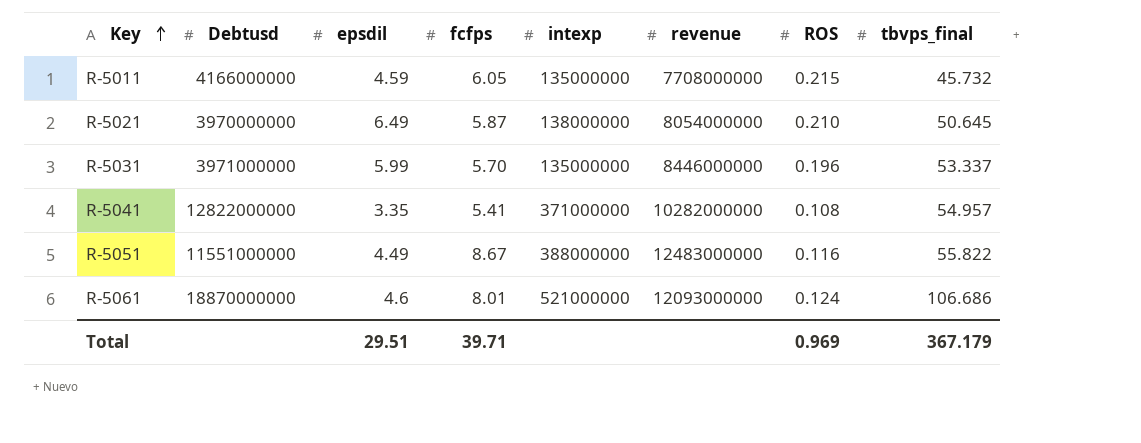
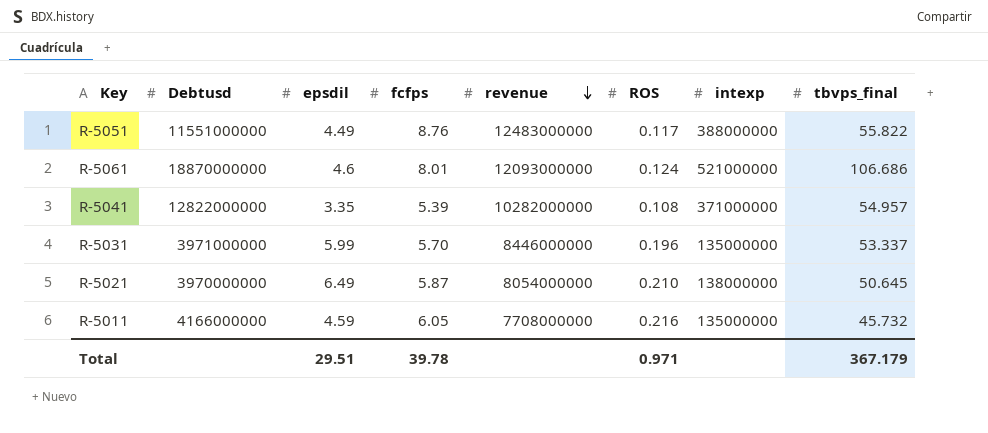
row order: Key ascending -> revenue descending
column intexp | position: 5 -> 7
R-5051 | fcfps: 8.67 -> 8.76
R-5051 | ROS: 0.116 -> 0.117
R-5041 | fcfps: 5.41 -> 5.39
R-5011 | ROS: 0.215 -> 0.216
Total | fcfps: 39.71 -> 39.78
Total | ROS: 0.969 -> 0.971

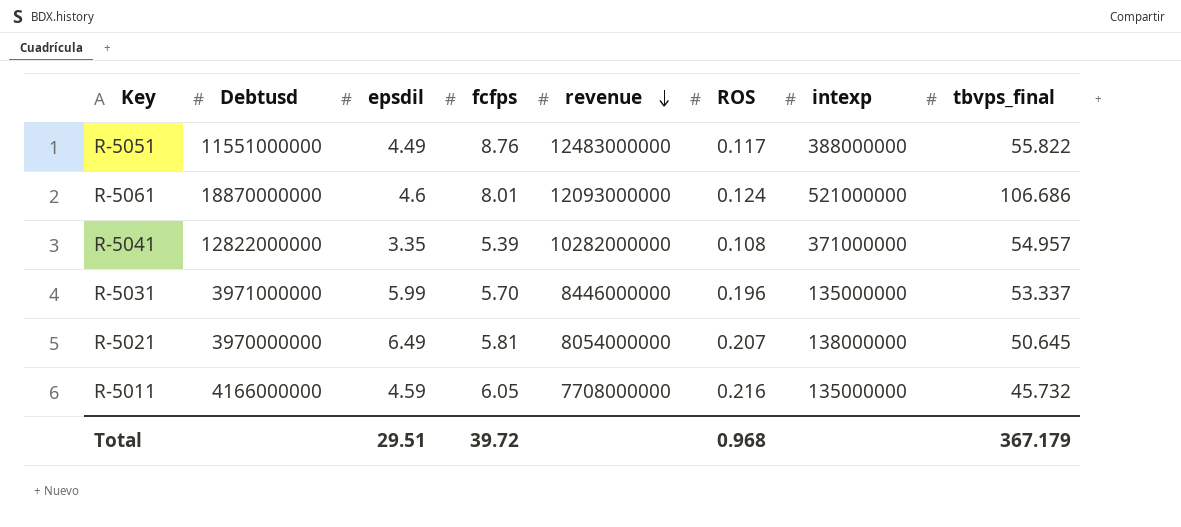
R-5021 | fcfps: 5.87 -> 5.81
R-5021 | ROS: 0.210 -> 0.207
Total | fcfps: 39.78 -> 39.72
Total | ROS: 0.971 -> 0.968

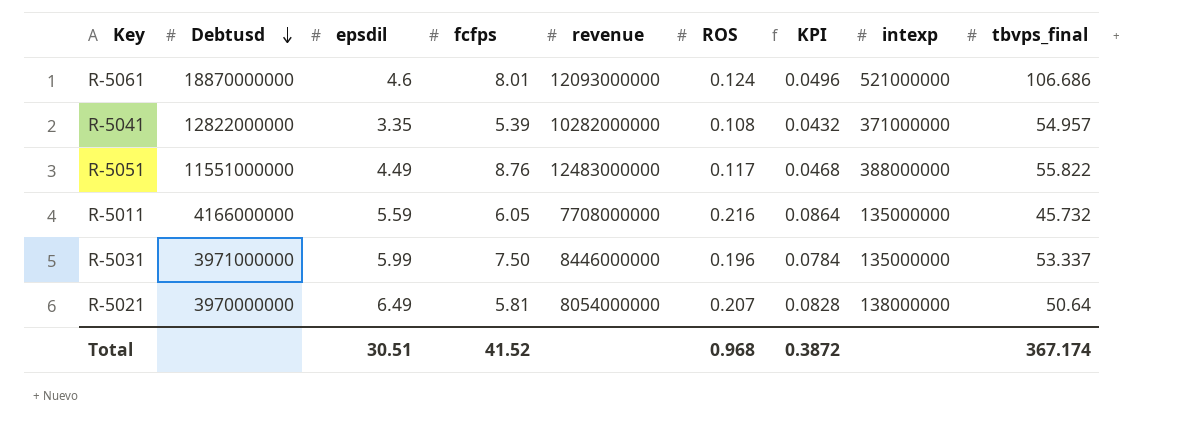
row order: revenue descending -> Debtusd descending
column KPI | formula: none -> [ROS] * 0.4
R-5011 | epsdil: 4.59 -> 5.59
R-5031 | fcfps: 5.70 -> 7.50
R-5021 | tbvps_final: 50.645 -> 50.64
Total | epsdil: 29.51 -> 30.51
Total | fcfps: 39.72 -> 41.52
Total | tbvps_final: 367.179 -> 367.174

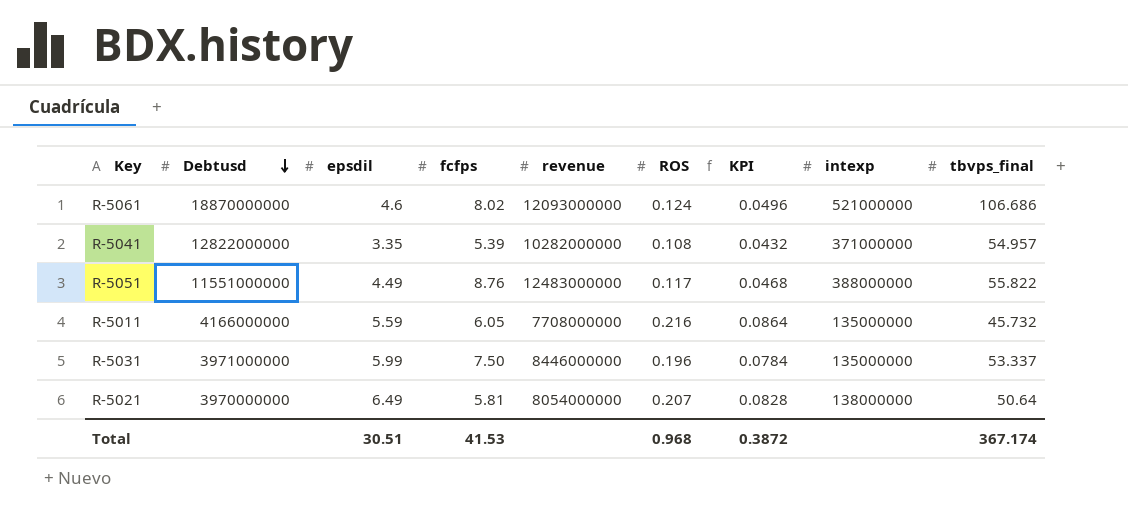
R-5061 | fcfps: 8.01 -> 8.02
Total | fcfps: 41.52 -> 41.53

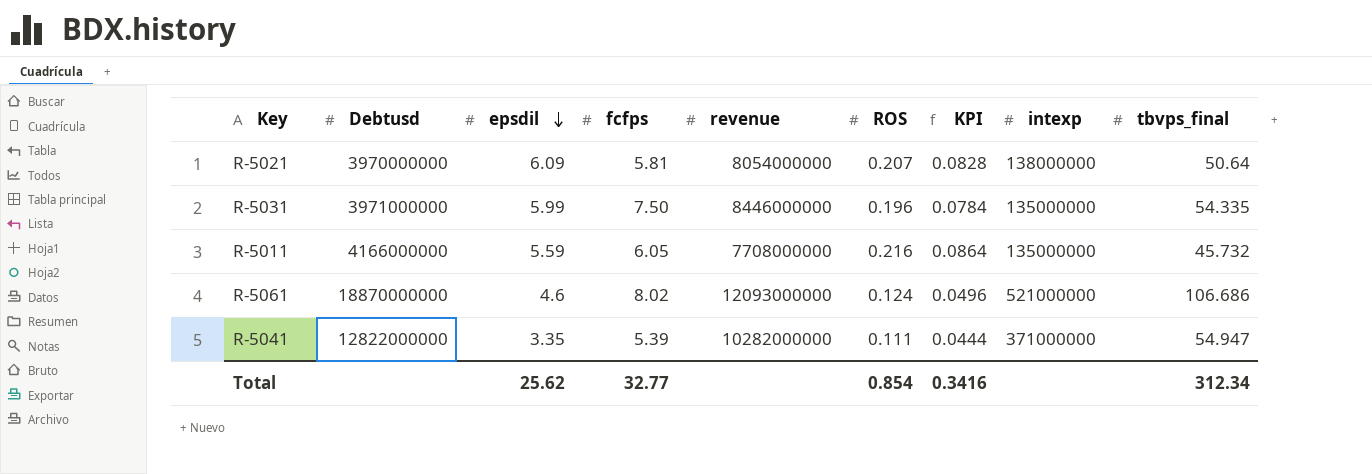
row order: Debtusd descending -> epsdil descending
row R-5051: 11551000000 | 4.49 | 8.76 | 12483000000 | 0.117 | 0.0468 | 388000000 | 55.822 -> none
R-5021 | epsdil: 6.49 -> 6.09
R-5031 | tbvps_final: 53.337 -> 54.335
R-5041 | ROS: 0.108 -> 0.111
R-5041 | KPI: 0.0432 -> 0.0444
R-5041 | tbvps_final: 54.957 -> 54.947
Total | epsdil: 30.51 -> 25.62
Total | fcfps: 41.53 -> 32.77
Total | ROS: 0.968 -> 0.854
Total | KPI: 0.3872 -> 0.3416
Total | tbvps_final: 367.174 -> 312.34

